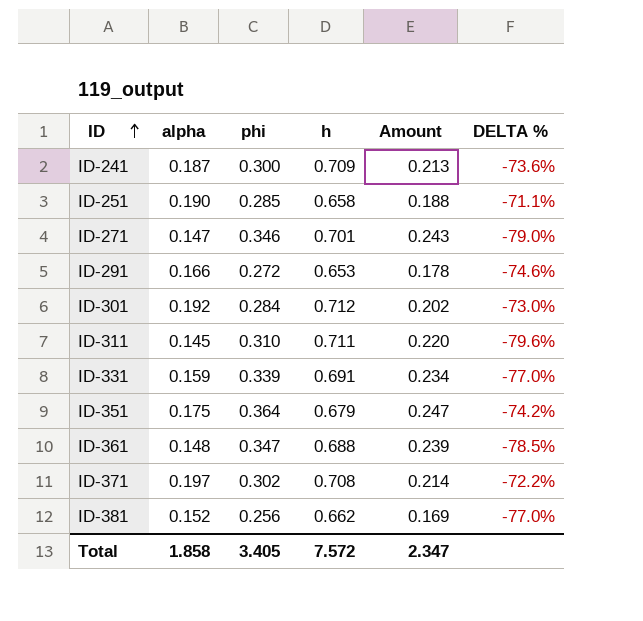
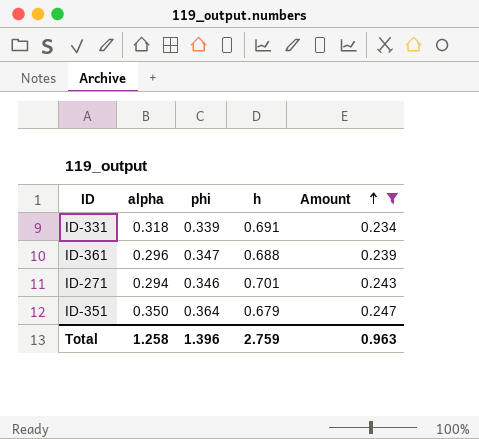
filter: none -> Amount >= 0.234
row order: ID ascending -> Amount ascending
column DELTA % | formula: ([alpha] - [h]) / [h] -> none
ID-331 | alpha: 0.159 -> 0.318
ID-361 | alpha: 0.148 -> 0.296
ID-271 | alpha: 0.147 -> 0.294
ID-351 | alpha: 0.175 -> 0.350
Total | alpha: 1.858 -> 1.258
Total | phi: 3.405 -> 1.396
Total | h: 7.572 -> 2.759
Total | Amount: 2.347 -> 0.963

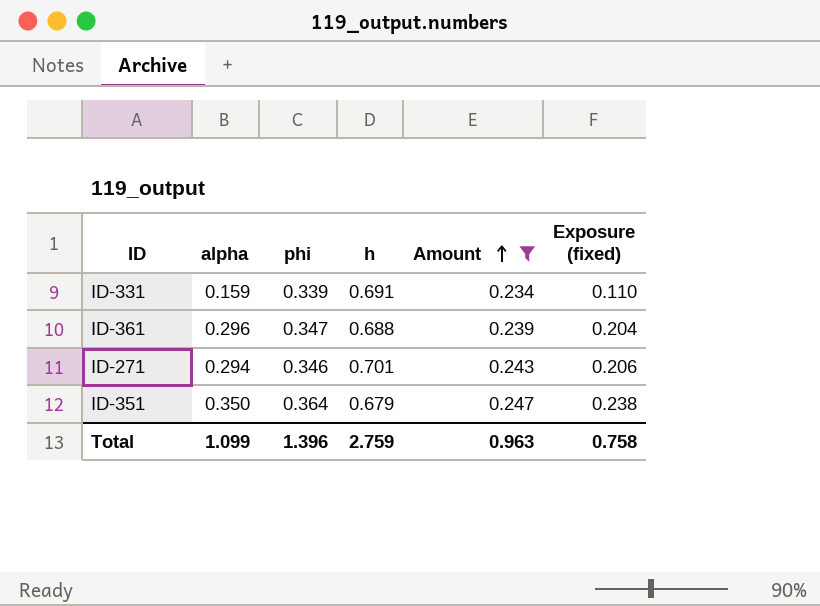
column Exposure (fixed) | formula: none -> [alpha] * [h]
ID-331 | alpha: 0.318 -> 0.159
Total | alpha: 1.258 -> 1.099

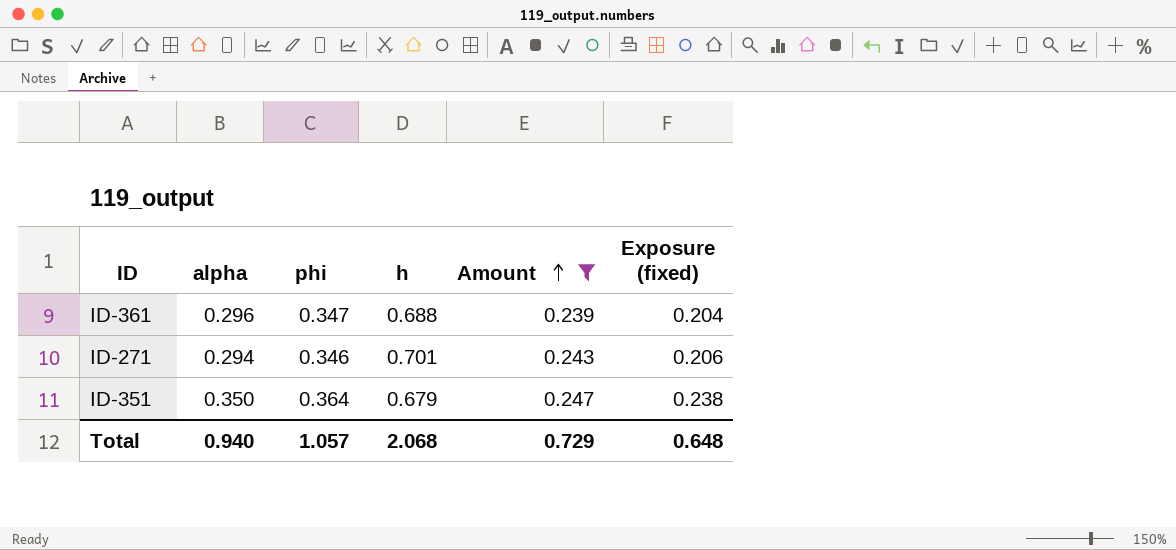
row ID-331: 0.159 | 0.339 | 0.691 | 0.234 | 0.110 -> none
Total | alpha: 1.099 -> 0.940
Total | phi: 1.396 -> 1.057
Total | h: 2.759 -> 2.068
Total | Amount: 0.963 -> 0.729
Total | Exposure (fixed): 0.758 -> 0.648

